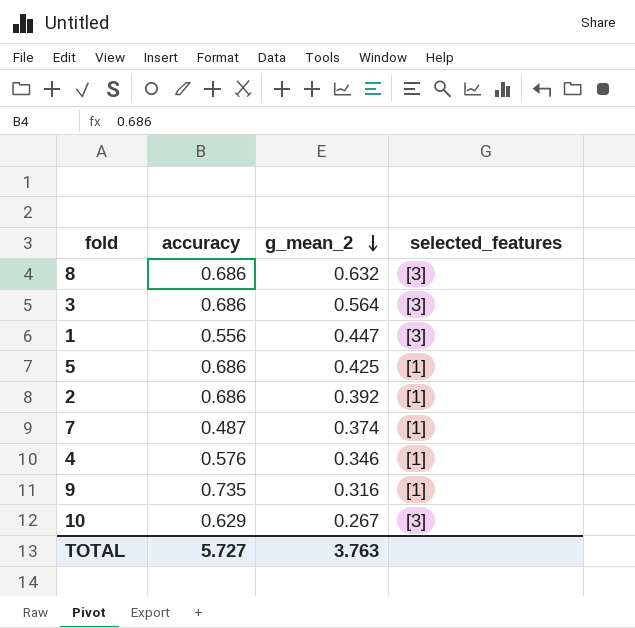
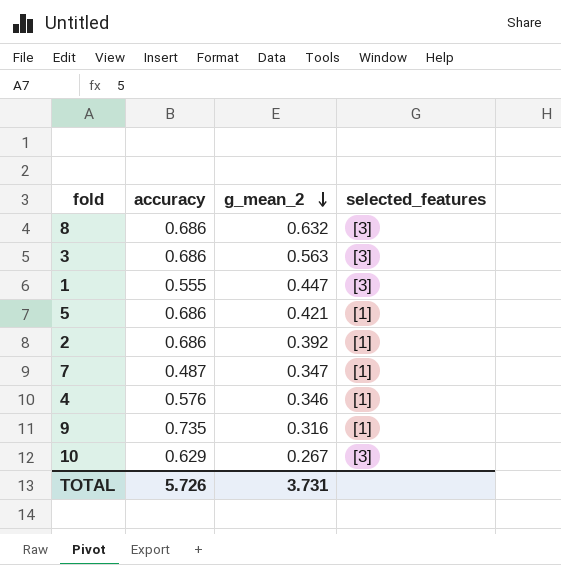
3 | g_mean_2: 0.564 -> 0.563
1 | accuracy: 0.556 -> 0.555
5 | g_mean_2: 0.425 -> 0.421
7 | g_mean_2: 0.374 -> 0.347
TOTAL | accuracy: 5.727 -> 5.726
TOTAL | g_mean_2: 3.763 -> 3.731

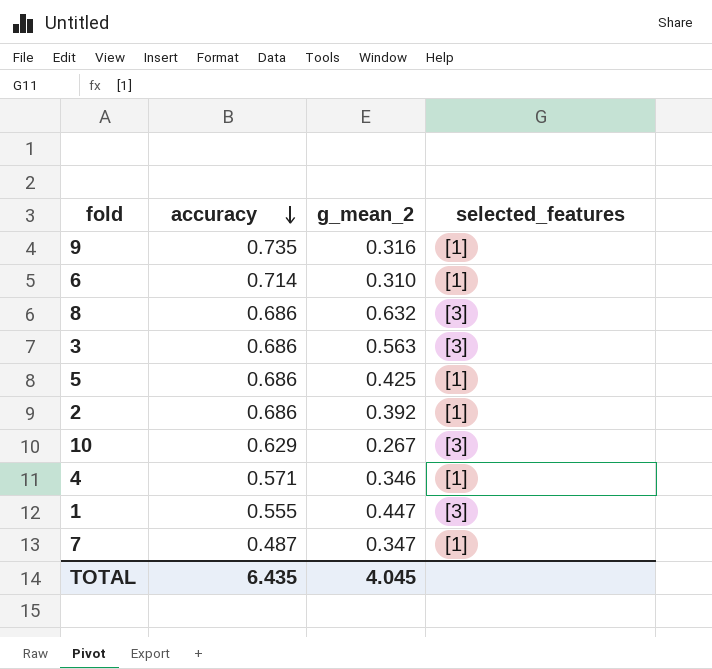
row order: g_mean_2 descending -> accuracy descending
row 6: none -> 0.714 | 0.310 | [1]
5 | g_mean_2: 0.421 -> 0.425
4 | accuracy: 0.576 -> 0.571
TOTAL | accuracy: 5.726 -> 6.435
TOTAL | g_mean_2: 3.731 -> 4.045

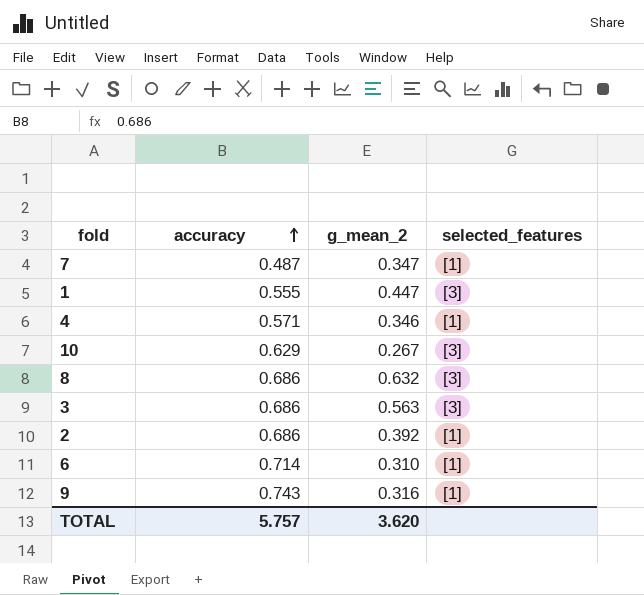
row order: accuracy descending -> accuracy ascending
row 5: 0.686 | 0.425 | [1] -> none
9 | accuracy: 0.735 -> 0.743
TOTAL | accuracy: 6.435 -> 5.757
TOTAL | g_mean_2: 4.045 -> 3.620

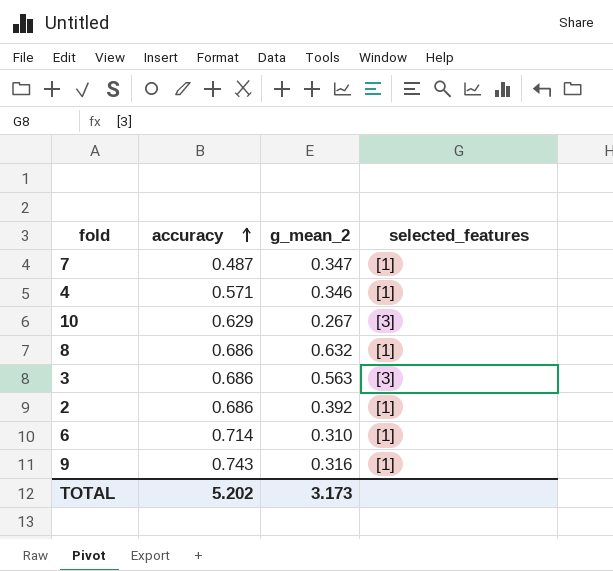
row 1: 0.555 | 0.447 | [3] -> none
8 | selected_features: [3] -> [1]
TOTAL | accuracy: 5.757 -> 5.202
TOTAL | g_mean_2: 3.620 -> 3.173

